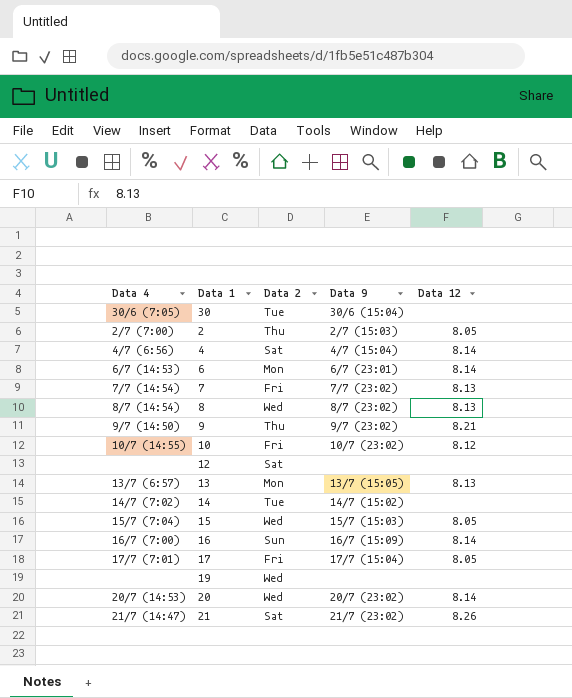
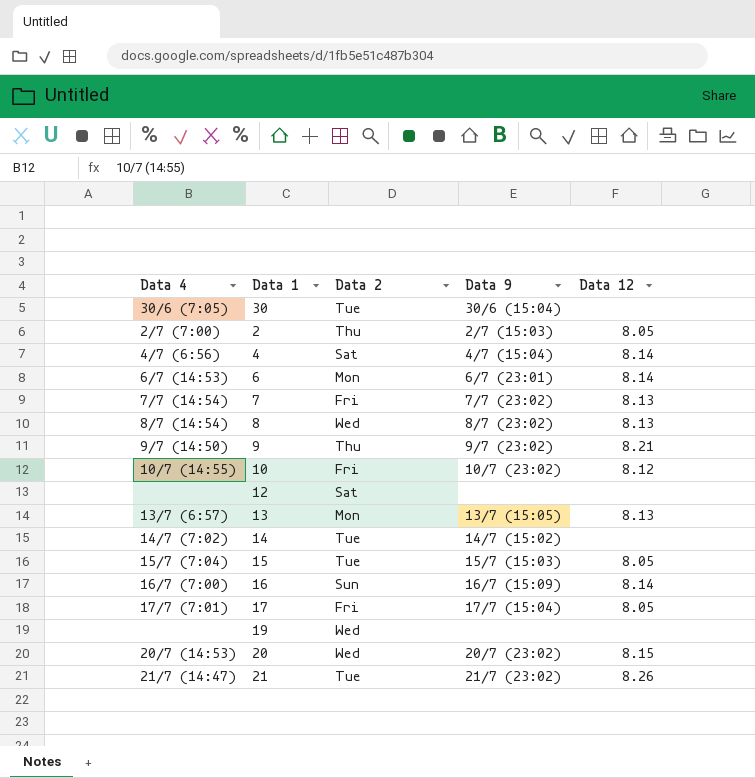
15 | Data 2: Wed -> Tue
20 | Data 12: 8.14 -> 8.15
21 | Data 2: Sat -> Tue

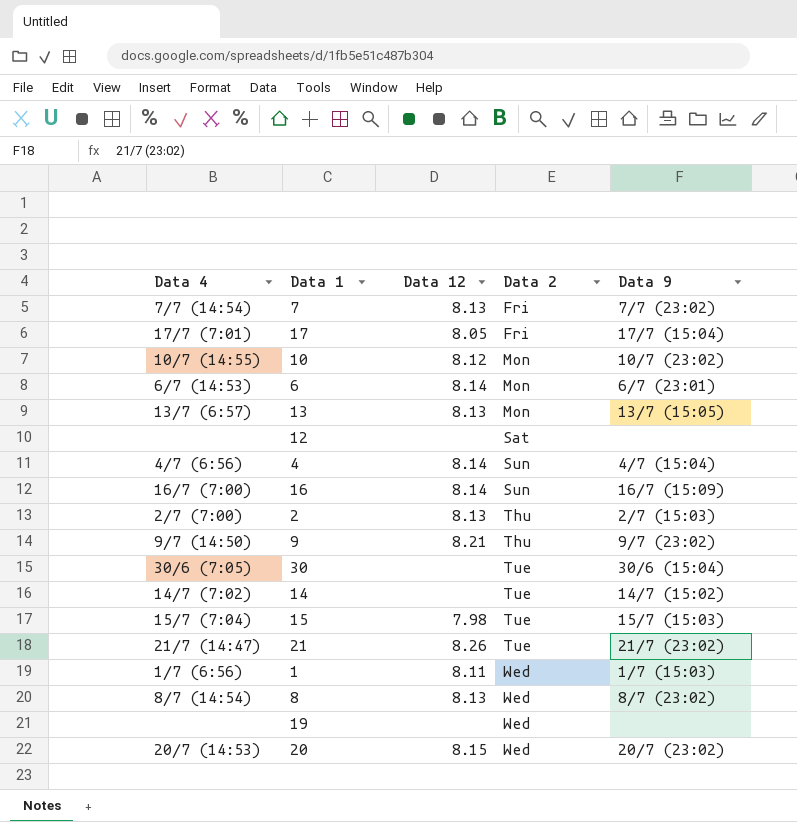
row order: none -> Data 2 ascending
column Data 12 | position: 5 -> 3
10 | Data 2: Fri -> Mon
4 | Data 2: Sat -> Sun
2 | Data 12: 8.05 -> 8.13
15 | Data 12: 8.05 -> 7.98
row 1: none -> 1/7 (6:56) | 8.11 | Wed | 1/7 (15:03)

